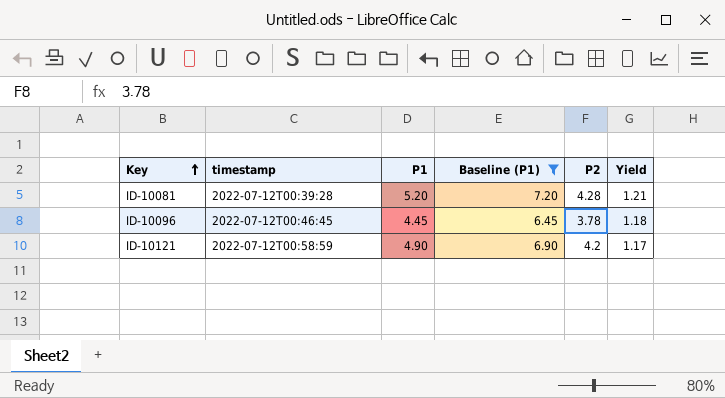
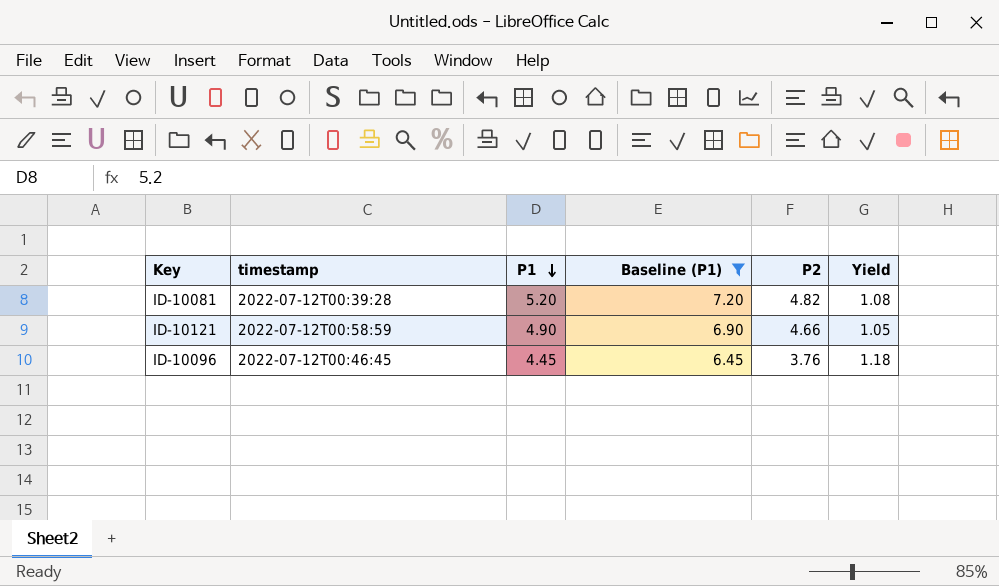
row order: Key ascending -> P1 descending
ID-10081 | P2: 4.28 -> 4.82
ID-10081 | Yield: 1.21 -> 1.08
ID-10121 | P2: 4.2 -> 4.66
ID-10121 | Yield: 1.17 -> 1.05
ID-10096 | P2: 3.78 -> 3.76

